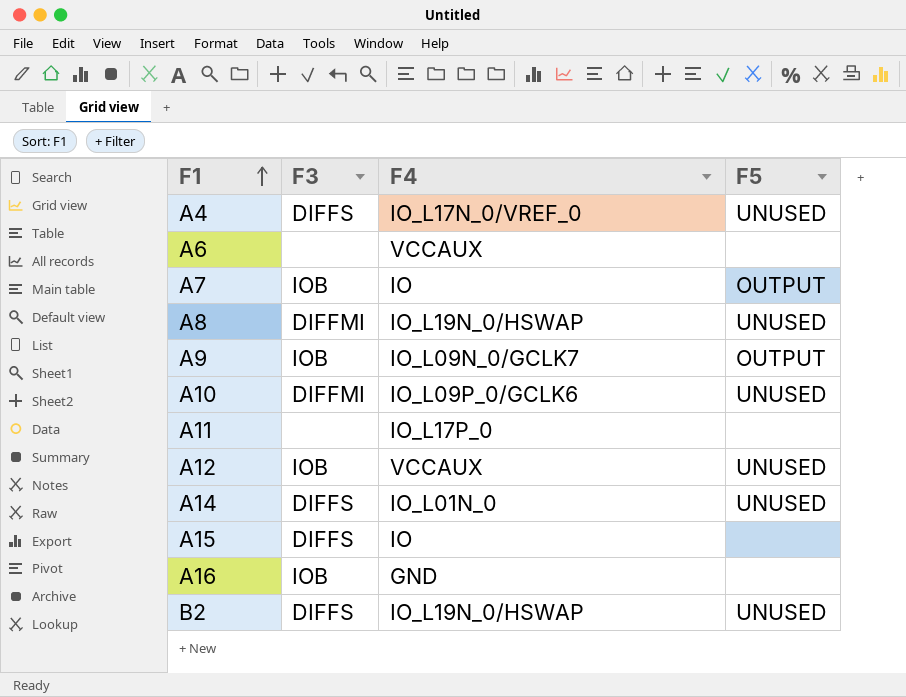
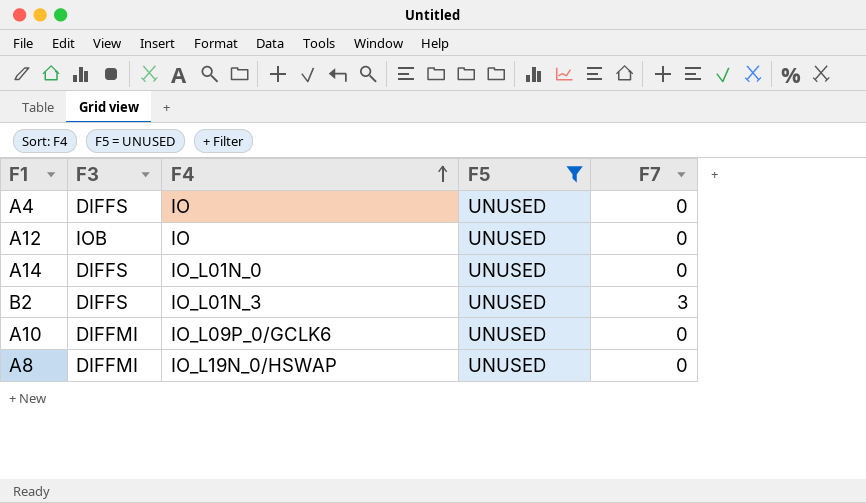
filter: none -> F5 = UNUSED
row order: F1 ascending -> F4 ascending
column F7 | position: none -> 5
A4 | F4: IO_L17N_0/VREF_0 -> IO
A12 | F4: VCCAUX -> IO
B2 | F4: IO_L19N_0/HSWAP -> IO_L01N_3

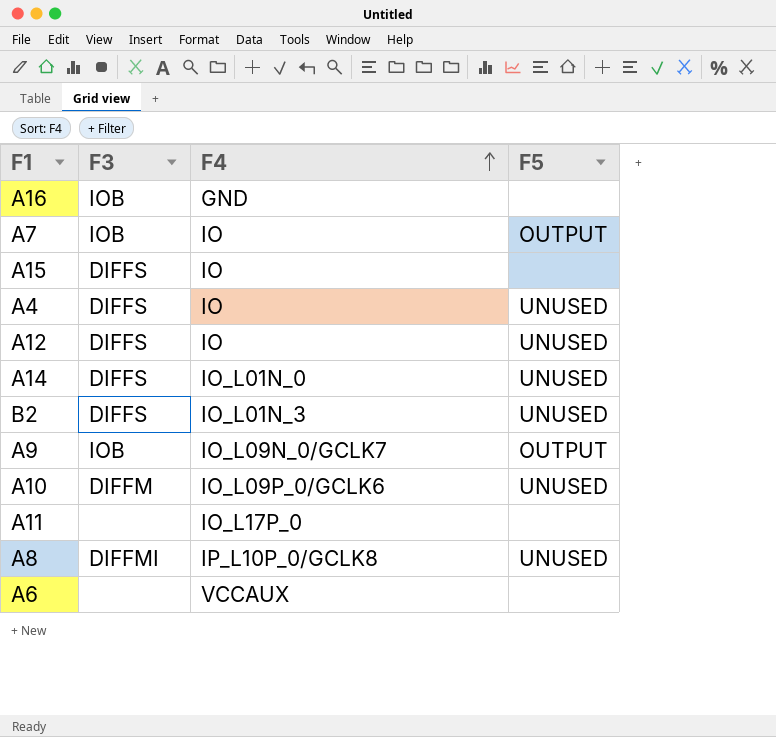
filter: F5 = UNUSED -> none
column F7 | position: 5 -> none
A12 | F3: IOB -> DIFFS
A10 | F3: DIFFMI -> DIFFM
A8 | F4: IO_L19N_0/HSWAP -> IP_L10P_0/GCLK8

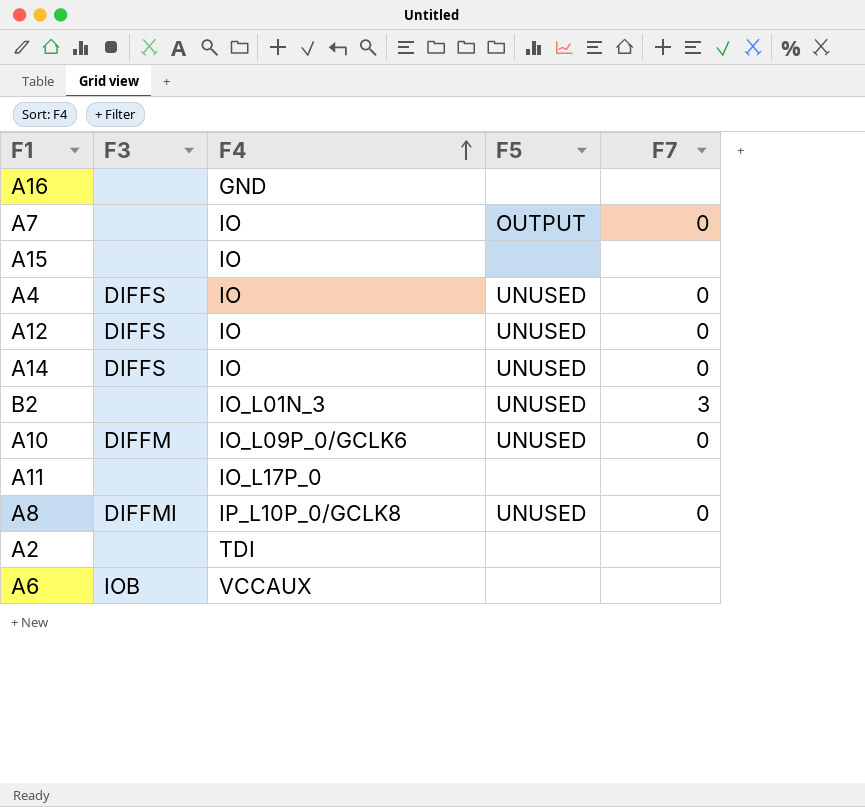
column F7 | position: none -> 5
row A9: IOB | IO_L09N_0/GCLK7 | OUTPUT -> none
A16 | F3: IOB -> none
A7 | F3: IOB -> none
A15 | F3: DIFFS -> none
A14 | F4: IO_L01N_0 -> IO
B2 | F3: DIFFS -> none
row A2: none -> none | TDI | none | none
A6 | F3: none -> IOB

